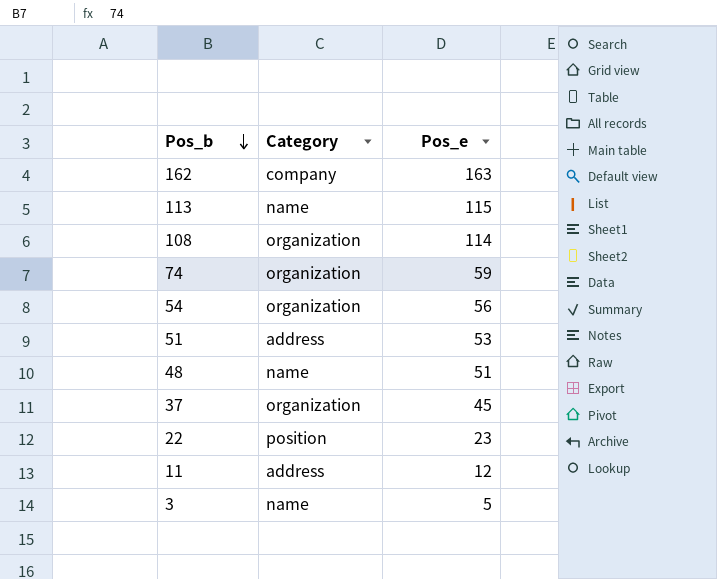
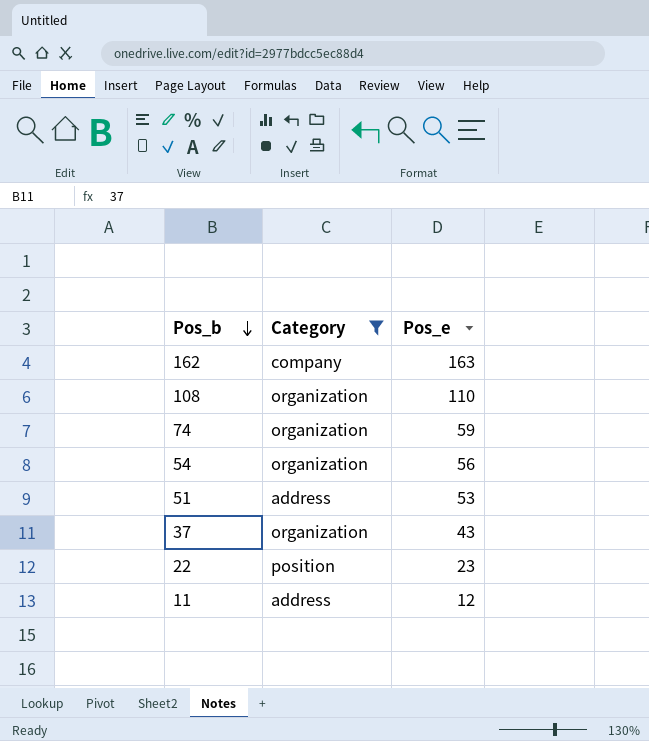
filter: none -> Category != name
108 | Pos_e: 114 -> 110
37 | Pos_e: 45 -> 43

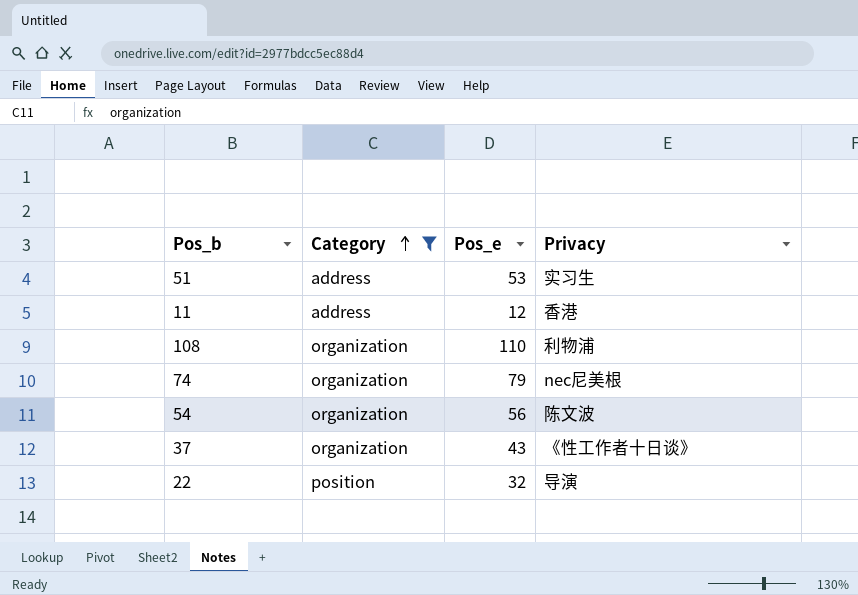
row order: Pos_b descending -> Category ascending
column Privacy | position: none -> 4
row 162: company | 163 -> none
74 | Pos_e: 59 -> 79
22 | Pos_e: 23 -> 32

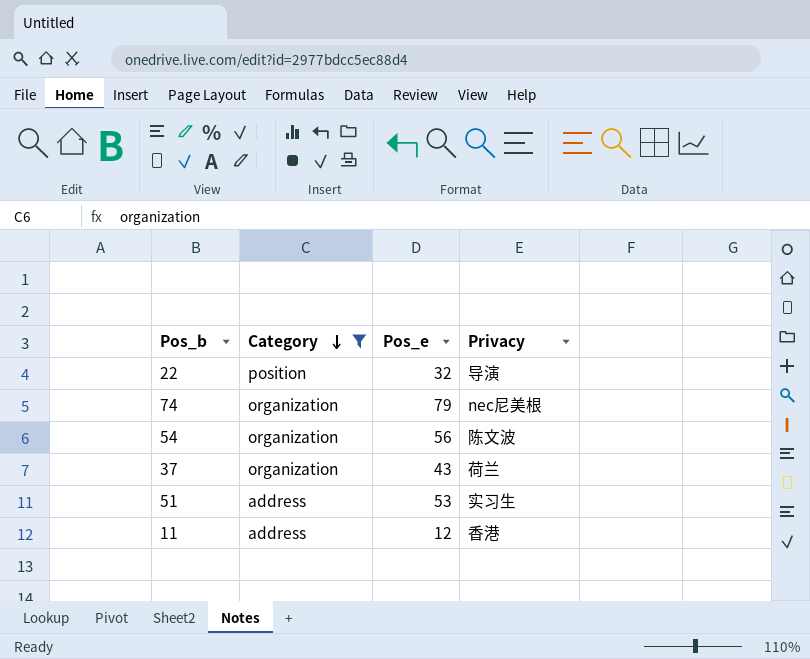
row order: Category ascending -> Category descending
row 108: organization | 110 | 利物浦 -> none
37 | Privacy: 《性工作者十日谈》 -> 荷兰

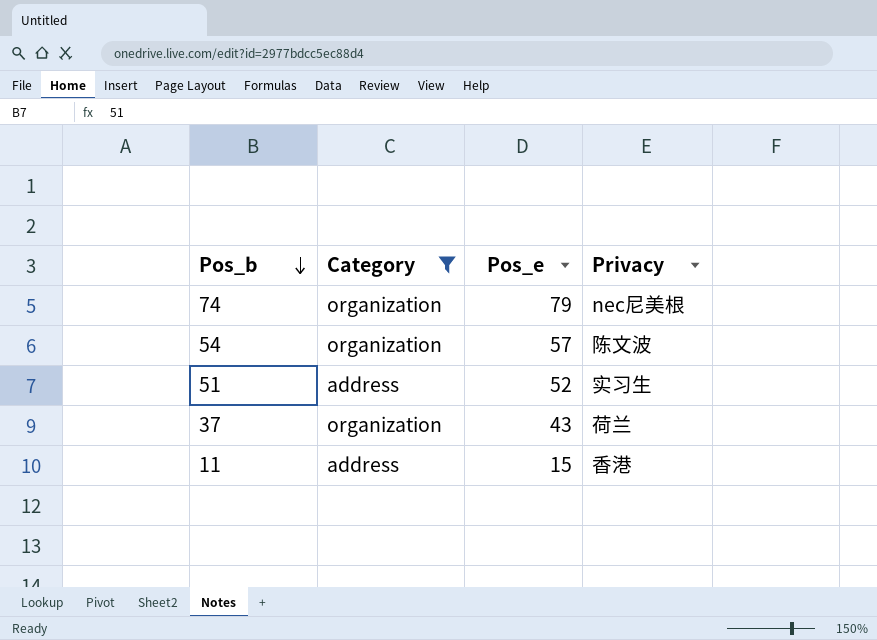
row order: Category descending -> Pos_b descending
row 22: position | 32 | 导演 -> none
54 | Pos_e: 56 -> 57
51 | Pos_e: 53 -> 52
11 | Pos_e: 12 -> 15

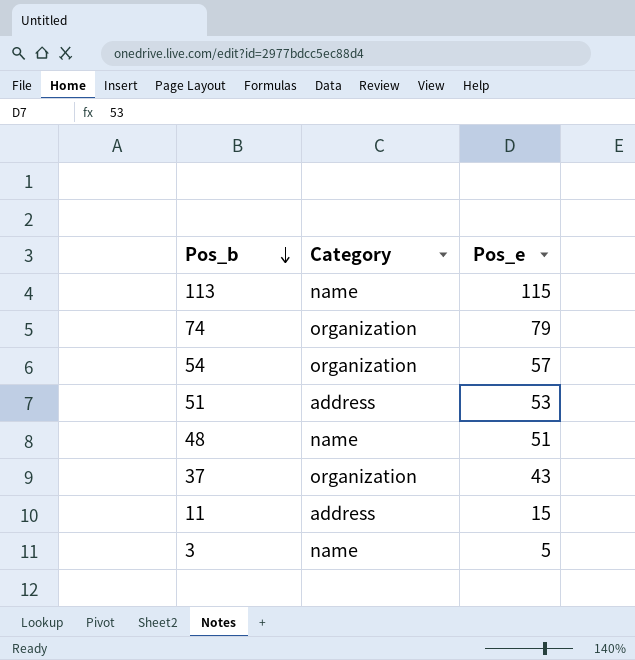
filter: Category != name -> none
column Privacy | position: 4 -> none
51 | Pos_e: 52 -> 53

